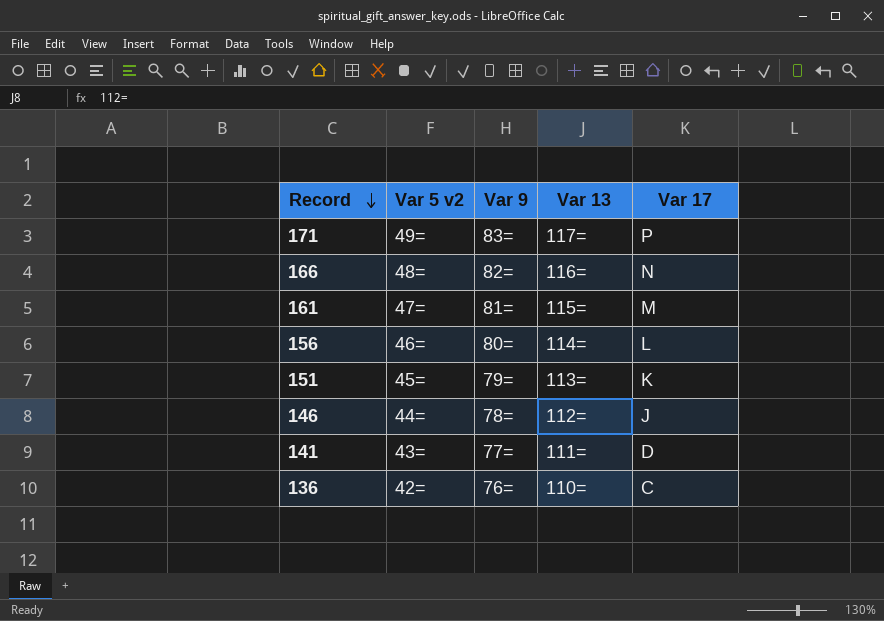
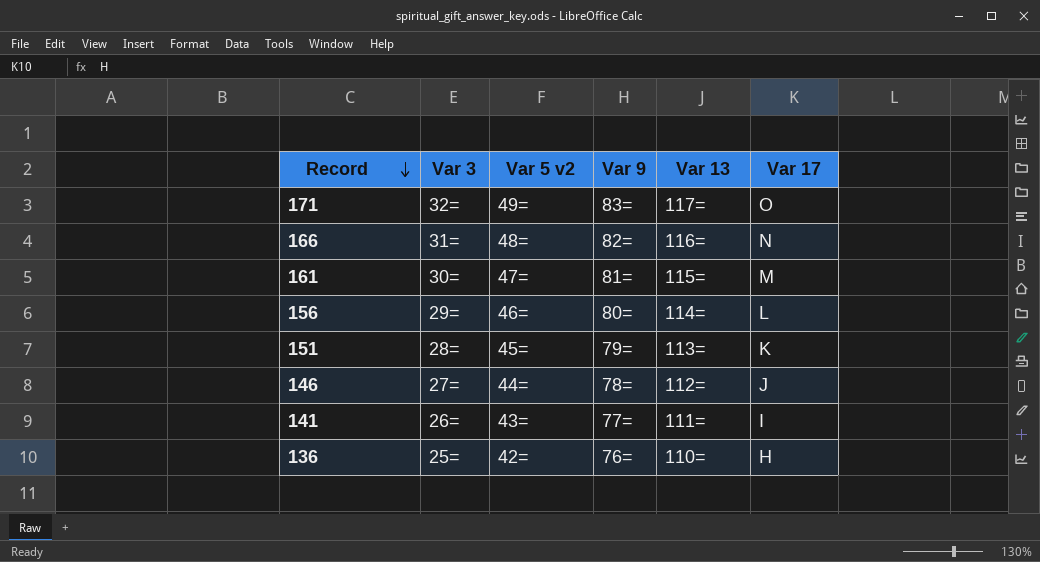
column Var 3 | position: none -> 2
171 | Var 17: P -> O
141 | Var 17: D -> I
136 | Var 17: C -> H

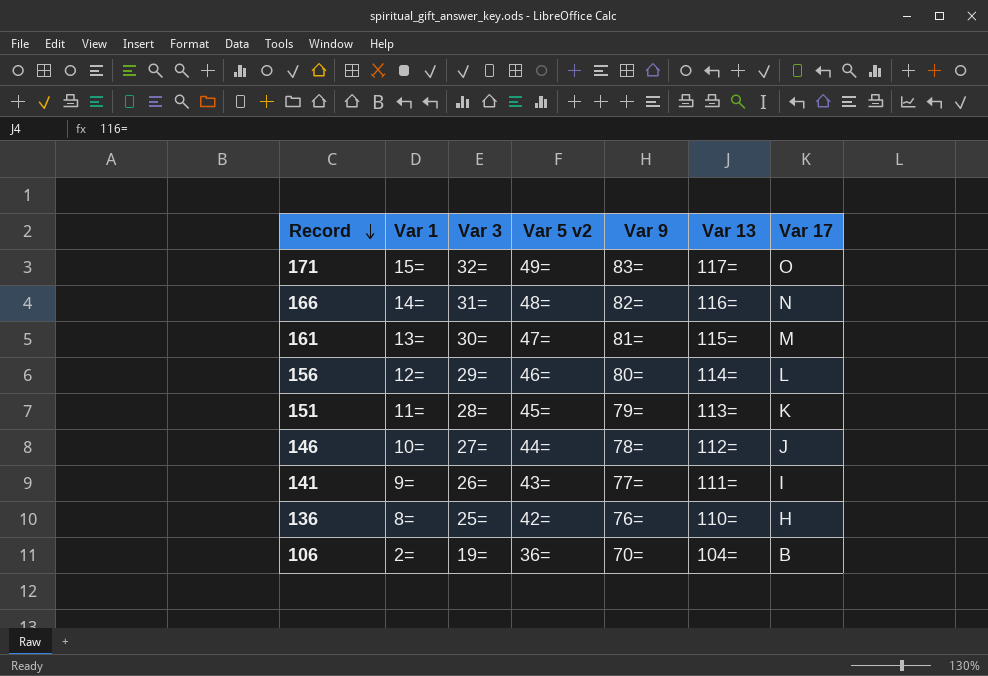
column Var 1 | position: none -> 2
row 106: none -> 2= | 19= | 36= | 70= | 104= | B

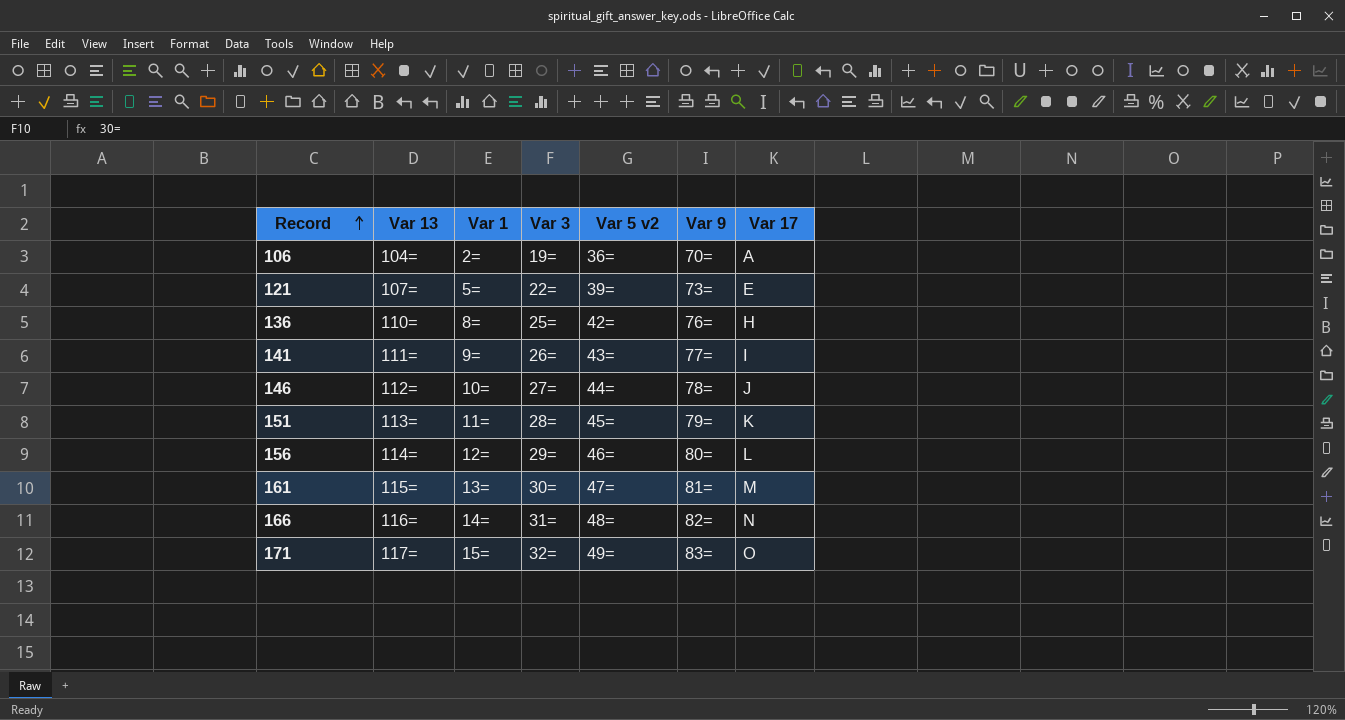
row order: Record descending -> Record ascending
column Var 13 | position: 6 -> 2
106 | Var 17: B -> A
row 121: none -> 107= | 5= | 22= | 39= | 73= | E

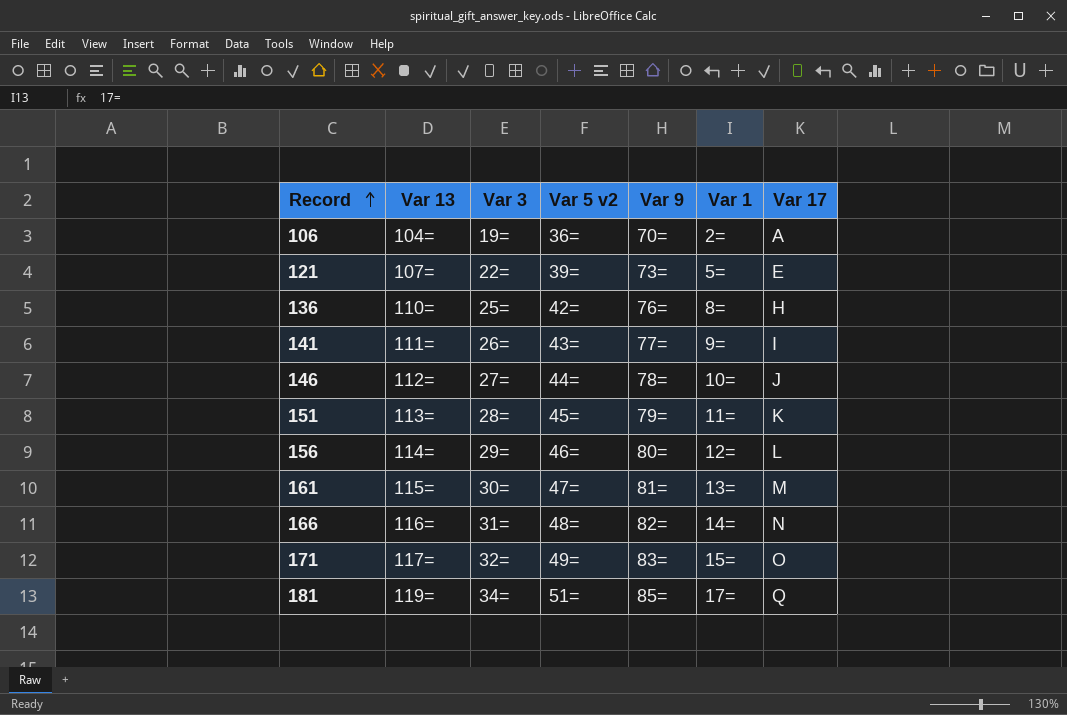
column Var 1 | position: 3 -> 6
row 181: none -> 119= | 34= | 51= | 85= | 17= | Q

